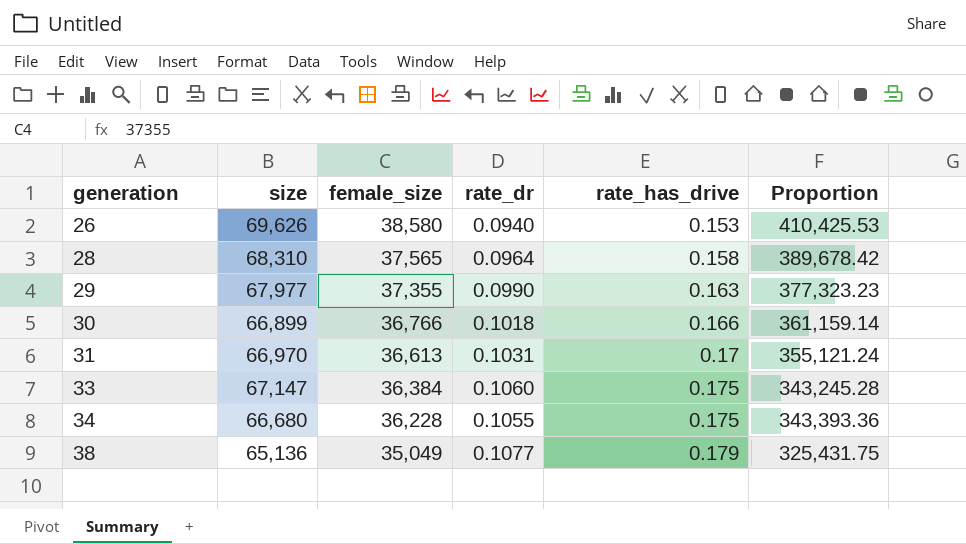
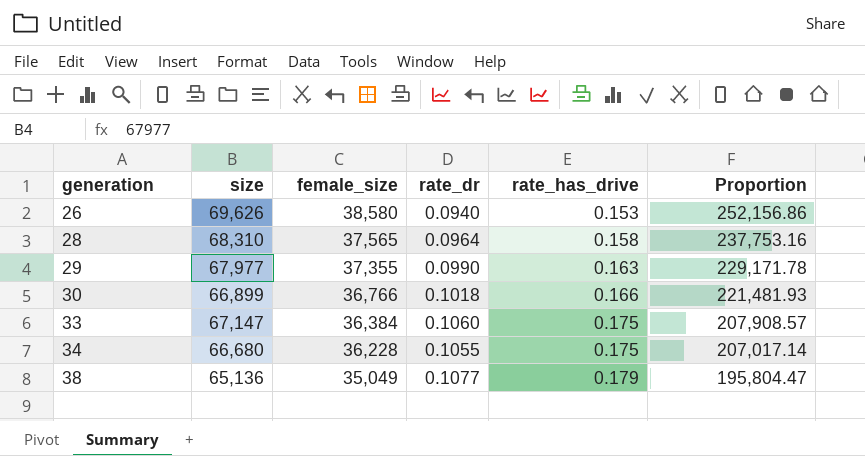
column Proportion | formula: [female_size] / [rate_dr] -> [female_size] / [rate_has_drive]
row 31: 66,970 | 36,613 | 0.1031 | 0.17 | 355,121.24 -> none

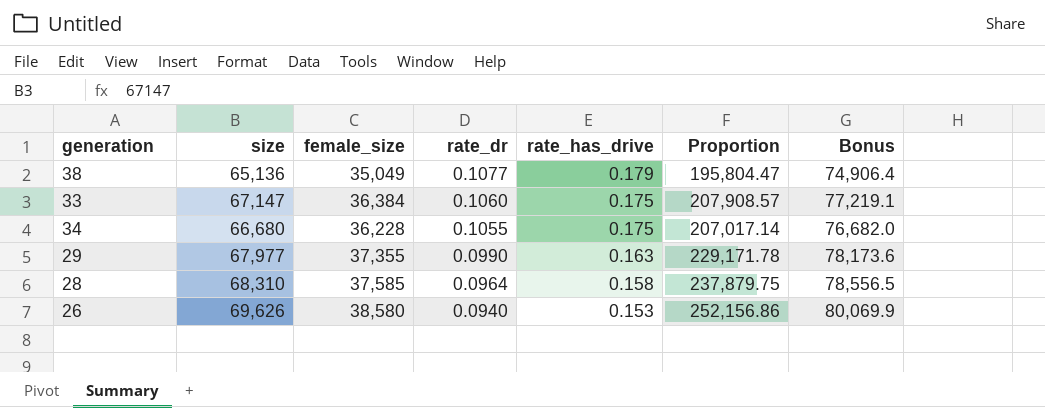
row order: generation ascending -> rate_dr descending
column Bonus | formula: none -> [size] * 1.15
row 30: 66,899 | 36,766 | 0.1018 | 0.166 | 221,481.93 -> none
28 | female_size: 37,565 -> 37,585
28 | Proportion: 237,753.16 -> 237,879.75

